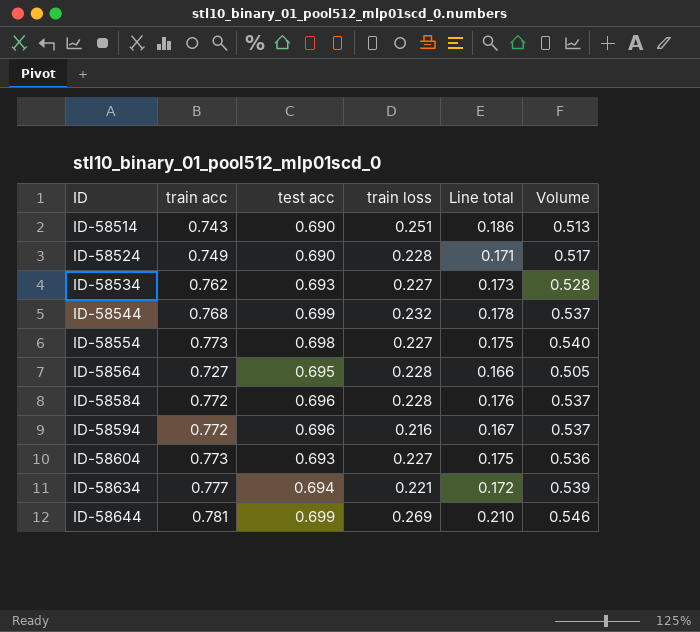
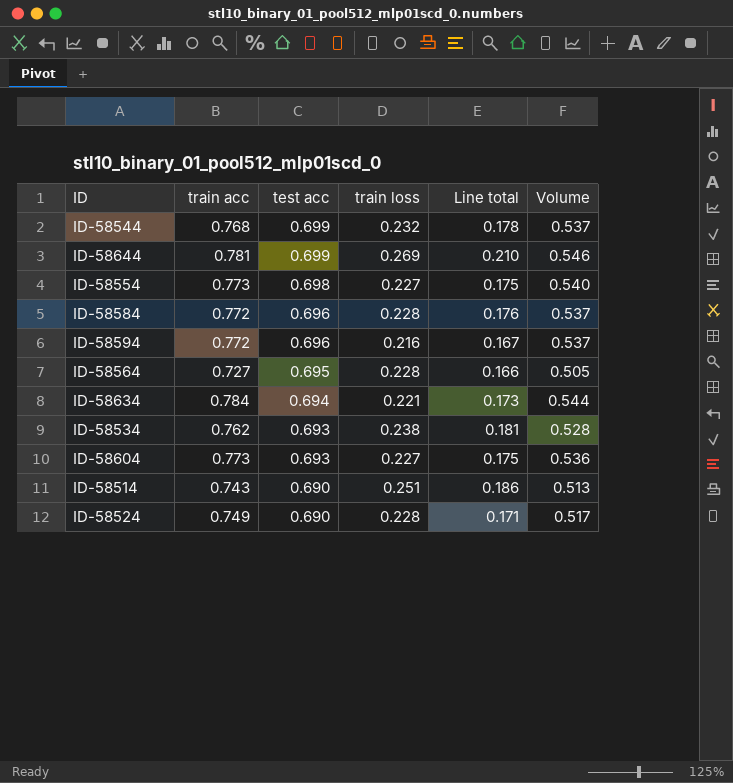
row order: ID ascending -> test acc descending
ID-58634 | train acc: 0.777 -> 0.784
ID-58634 | Line total: 0.172 -> 0.173
ID-58634 | Volume: 0.539 -> 0.544
ID-58534 | train loss: 0.227 -> 0.238
ID-58534 | Line total: 0.173 -> 0.181

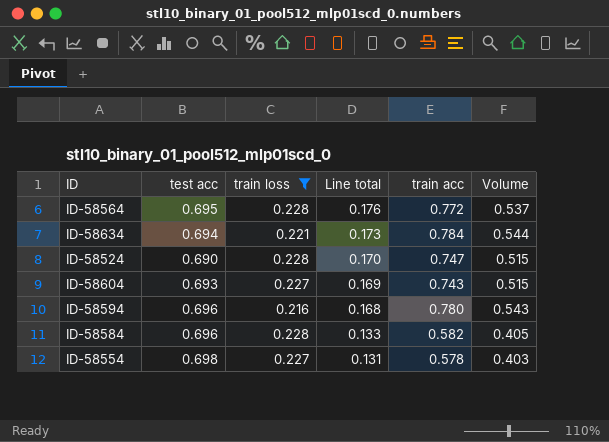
filter: none -> train loss <= 0.228
row order: test acc descending -> Line total descending
column train acc | position: 2 -> 5
ID-58564 | Line total: 0.166 -> 0.176
ID-58564 | train acc: 0.727 -> 0.772
ID-58564 | Volume: 0.505 -> 0.537
ID-58524 | Line total: 0.171 -> 0.170
ID-58524 | train acc: 0.749 -> 0.747
ID-58524 | Volume: 0.517 -> 0.515
ID-58604 | Line total: 0.175 -> 0.169
ID-58604 | train acc: 0.773 -> 0.743
ID-58604 | Volume: 0.536 -> 0.515
ID-58594 | Line total: 0.167 -> 0.168
ID-58594 | train acc: 0.772 -> 0.780
ID-58594 | Volume: 0.537 -> 0.543
ID-58584 | Line total: 0.176 -> 0.133
ID-58584 | train acc: 0.772 -> 0.582
ID-58584 | Volume: 0.537 -> 0.405
ID-58554 | Line total: 0.175 -> 0.131
ID-58554 | train acc: 0.773 -> 0.578
ID-58554 | Volume: 0.540 -> 0.403

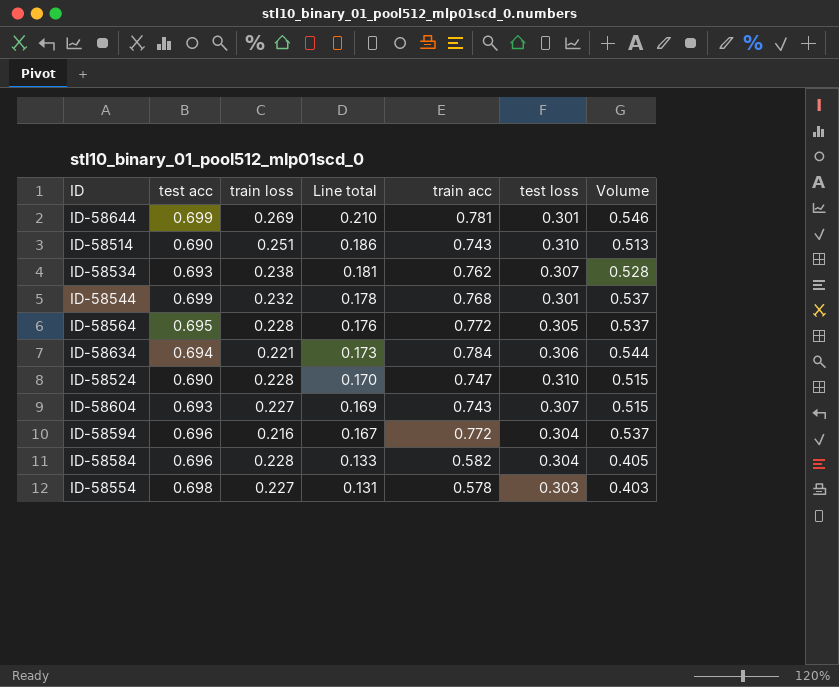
filter: train loss <= 0.228 -> none
column test loss | position: none -> 6
ID-58594 | Line total: 0.168 -> 0.167
ID-58594 | train acc: 0.780 -> 0.772
ID-58594 | Volume: 0.543 -> 0.537

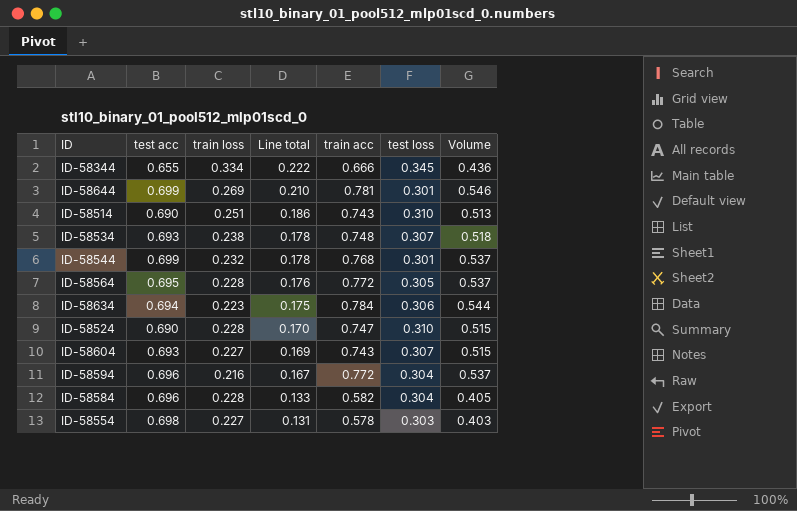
row ID-58344: none -> 0.655 | 0.334 | 0.222 | 0.666 | 0.345 | 0.436
ID-58534 | Line total: 0.181 -> 0.178
ID-58534 | train acc: 0.762 -> 0.748
ID-58534 | Volume: 0.528 -> 0.518
ID-58634 | train loss: 0.221 -> 0.223
ID-58634 | Line total: 0.173 -> 0.175

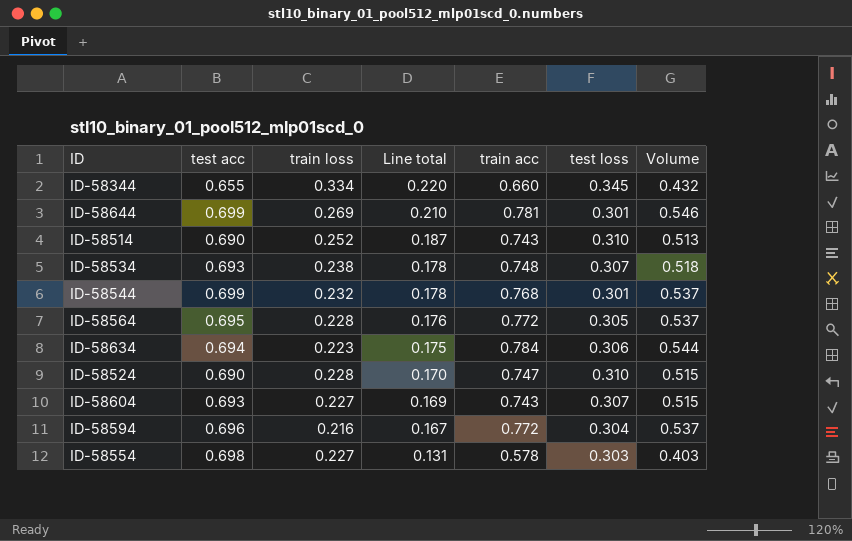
row ID-58584: 0.696 | 0.228 | 0.133 | 0.582 | 0.304 | 0.405 -> none
ID-58344 | Line total: 0.222 -> 0.220
ID-58344 | train acc: 0.666 -> 0.660
ID-58344 | Volume: 0.436 -> 0.432
ID-58514 | train loss: 0.251 -> 0.252
ID-58514 | Line total: 0.186 -> 0.187

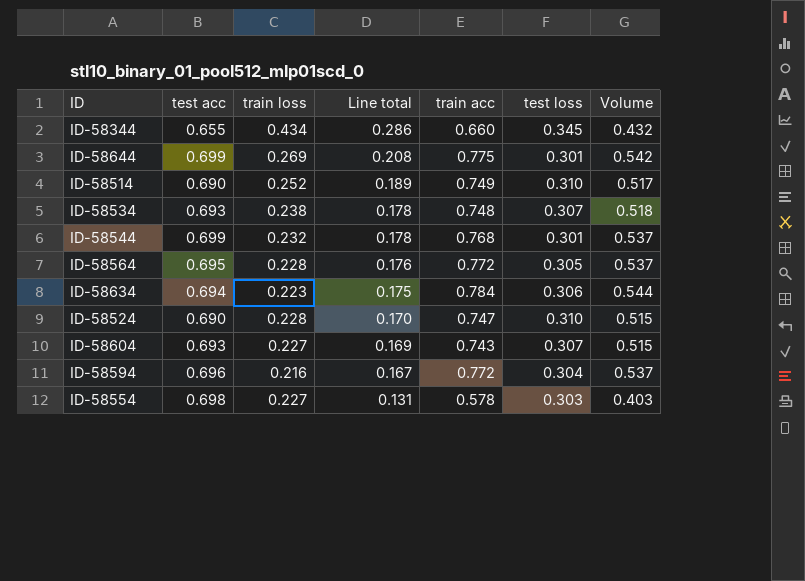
ID-58344 | train loss: 0.334 -> 0.434
ID-58344 | Line total: 0.220 -> 0.286
ID-58644 | Line total: 0.210 -> 0.208
ID-58644 | train acc: 0.781 -> 0.775
ID-58644 | Volume: 0.546 -> 0.542
ID-58514 | Line total: 0.187 -> 0.189
ID-58514 | train acc: 0.743 -> 0.749
ID-58514 | Volume: 0.513 -> 0.517

